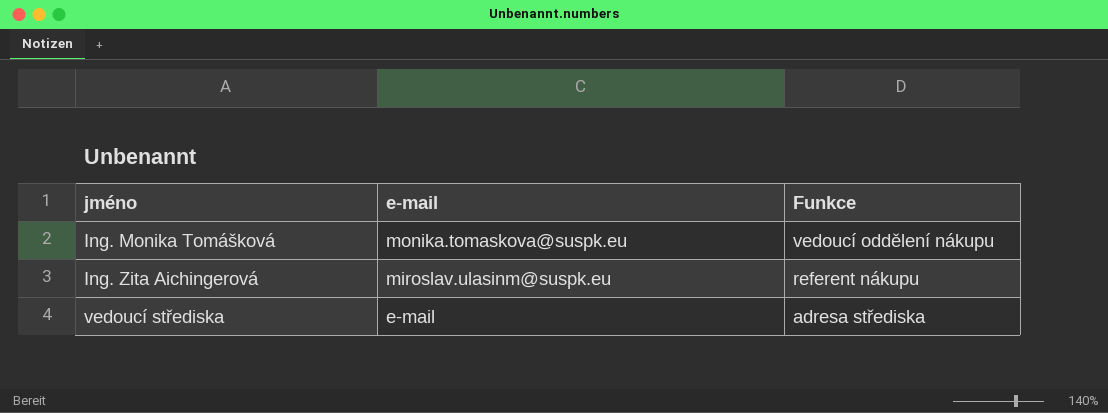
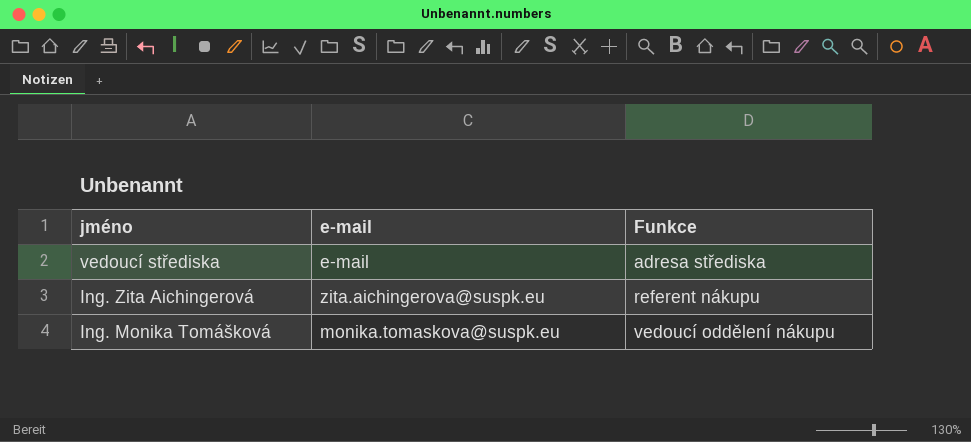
row order: jméno ascending -> jméno descending
Ing. Zita Aichingerová | e-mail: miroslav.ulasinm@suspk.eu -> zita.aichingerova@suspk.eu

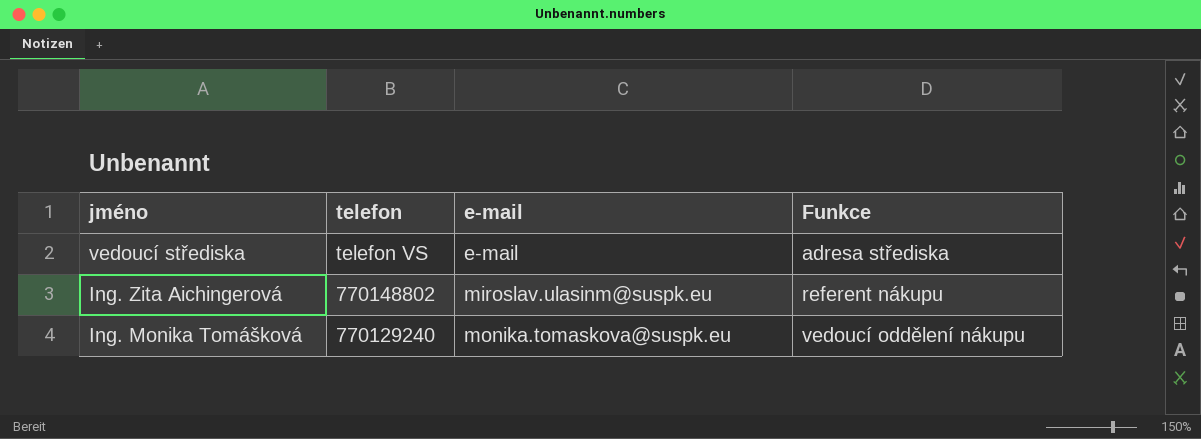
column telefon | position: none -> 2
Ing. Zita Aichingerová | e-mail: zita.aichingerova@suspk.eu -> miroslav.ulasinm@suspk.eu

